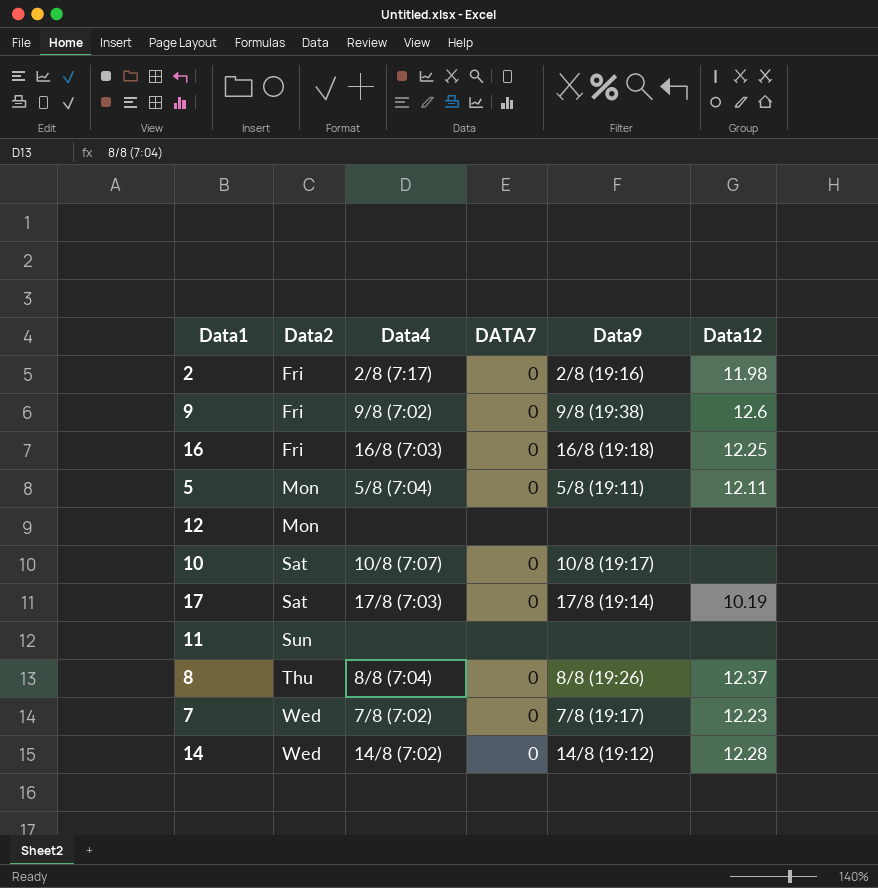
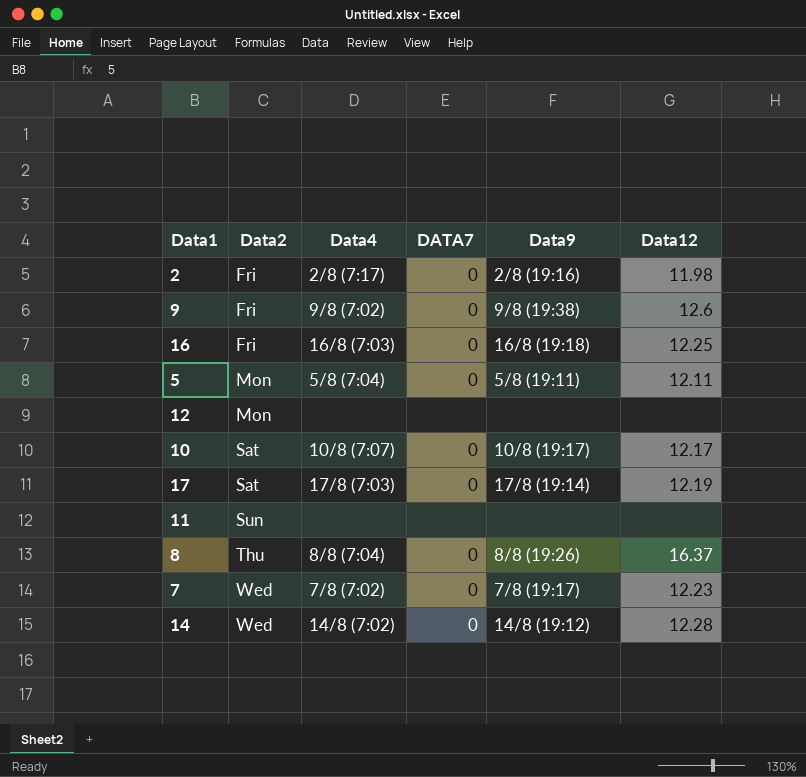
10 | Data12: none -> 12.17
17 | Data12: 10.19 -> 12.19
8 | Data12: 12.37 -> 16.37

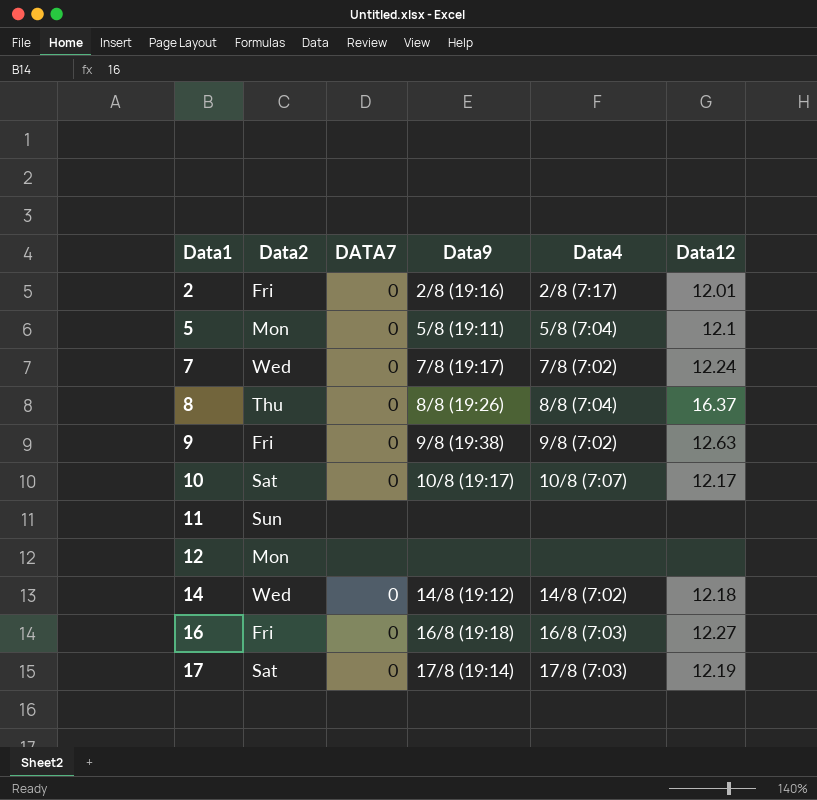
row order: Data2 ascending -> Data1 ascending
column Data4 | position: 3 -> 5
2 | Data12: 11.98 -> 12.01
5 | Data12: 12.11 -> 12.1
7 | Data12: 12.23 -> 12.24
9 | Data12: 12.6 -> 12.63
14 | Data12: 12.28 -> 12.18
16 | Data12: 12.25 -> 12.27

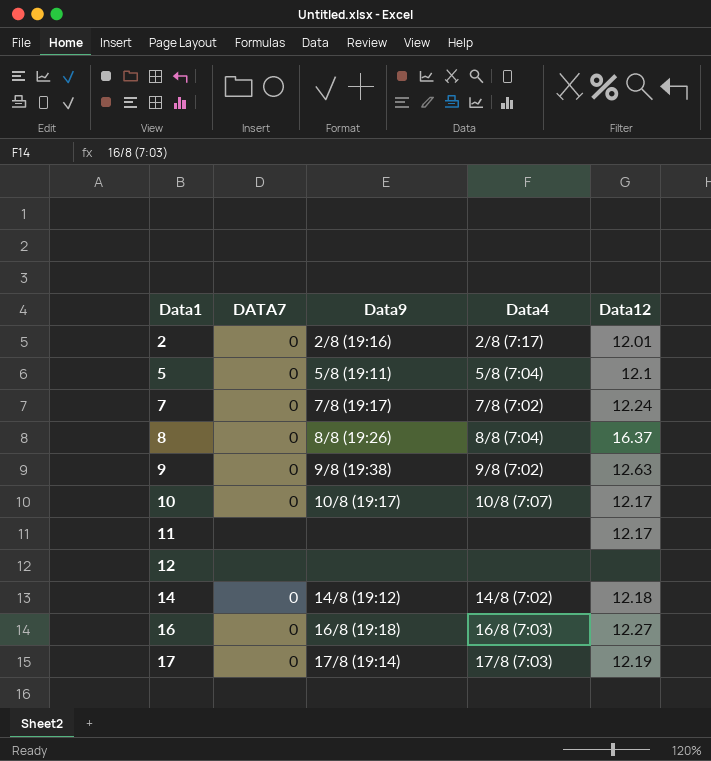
column Data2 | position: 2 -> none
11 | Data12: none -> 12.17

